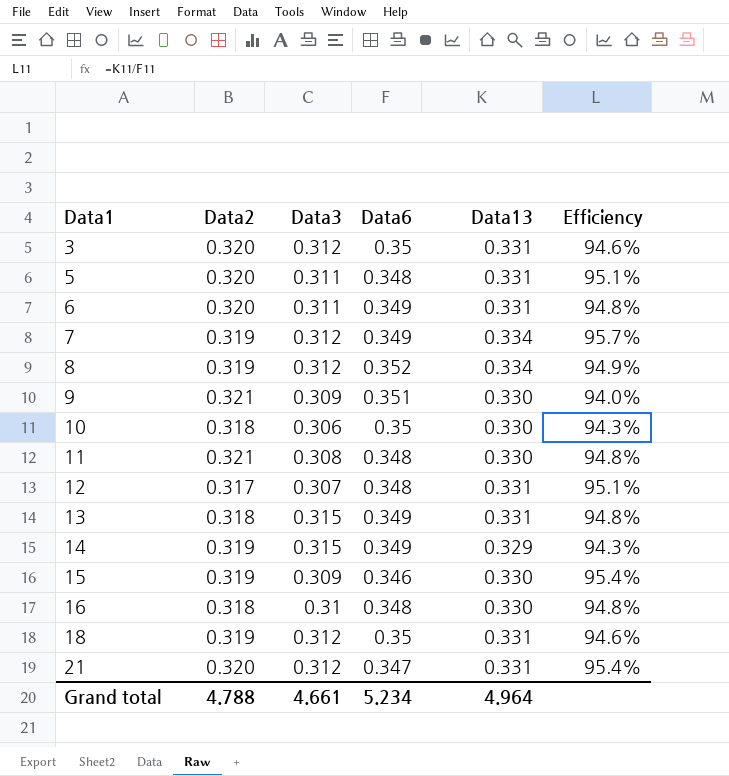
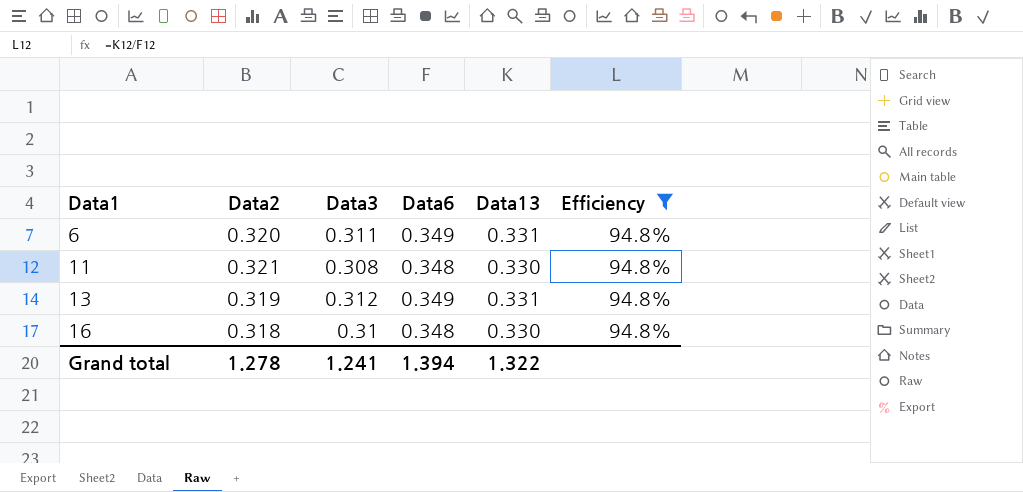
filter: none -> Efficiency = 94.8%
13 | Data2: 0.318 -> 0.319
13 | Data3: 0.315 -> 0.312
Grand total | Data2: 4.788 -> 1.278
Grand total | Data3: 4.661 -> 1.241
Grand total | Data6: 5.234 -> 1.394
Grand total | Data13: 4.964 -> 1.322

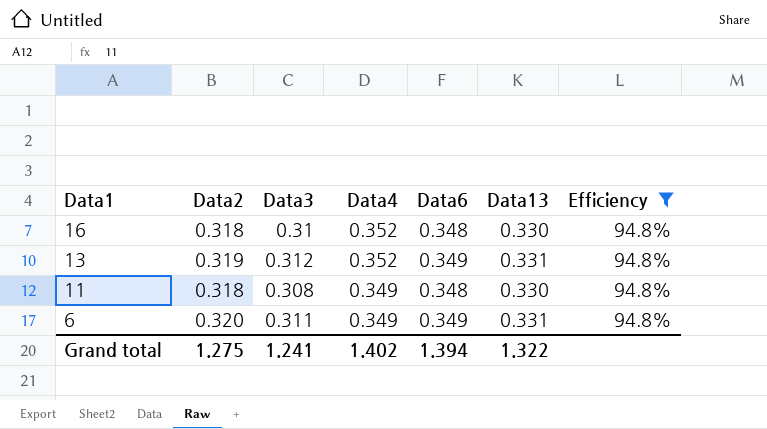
row order: Data1 ascending -> Data1 descending
column Data4 | position: none -> 4
11 | Data2: 0.321 -> 0.318
Grand total | Data2: 1.278 -> 1.275

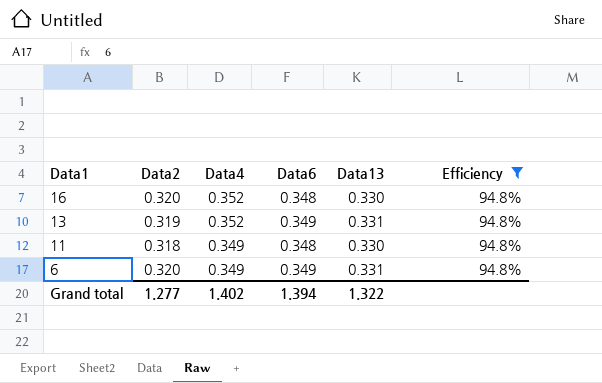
column Data3 | position: 3 -> none
16 | Data2: 0.318 -> 0.320
Grand total | Data2: 1.275 -> 1.277

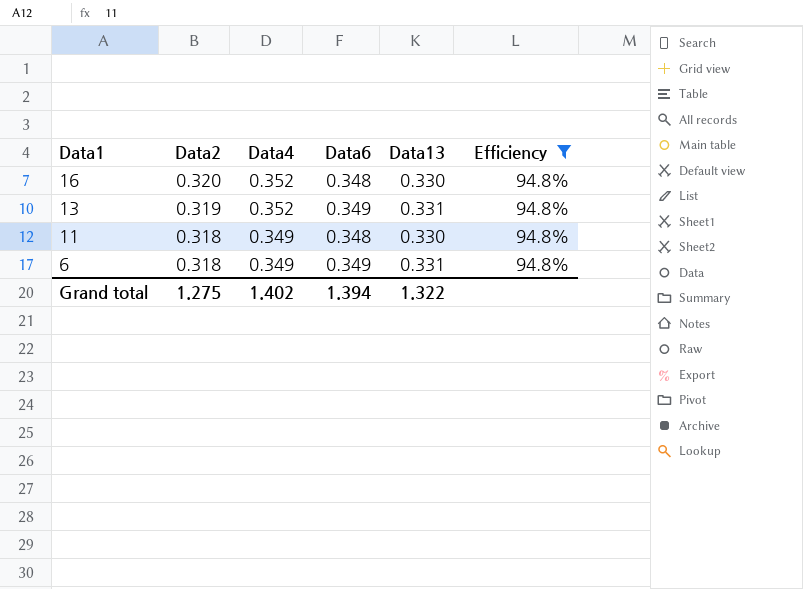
6 | Data2: 0.320 -> 0.318
Grand total | Data2: 1.277 -> 1.275

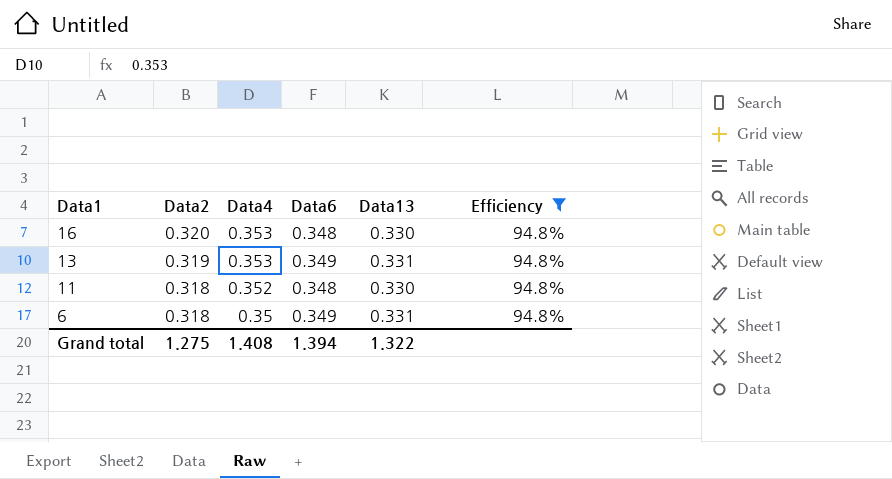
16 | Data4: 0.352 -> 0.353
13 | Data4: 0.352 -> 0.353
11 | Data4: 0.349 -> 0.352
6 | Data4: 0.349 -> 0.35
Grand total | Data4: 1.402 -> 1.408

